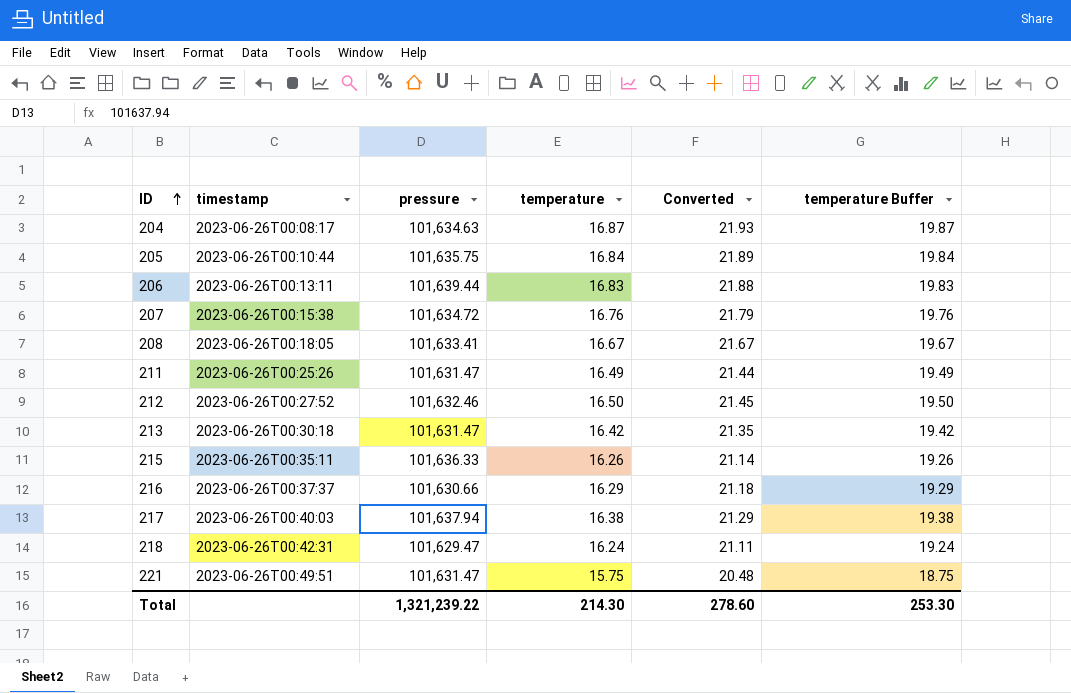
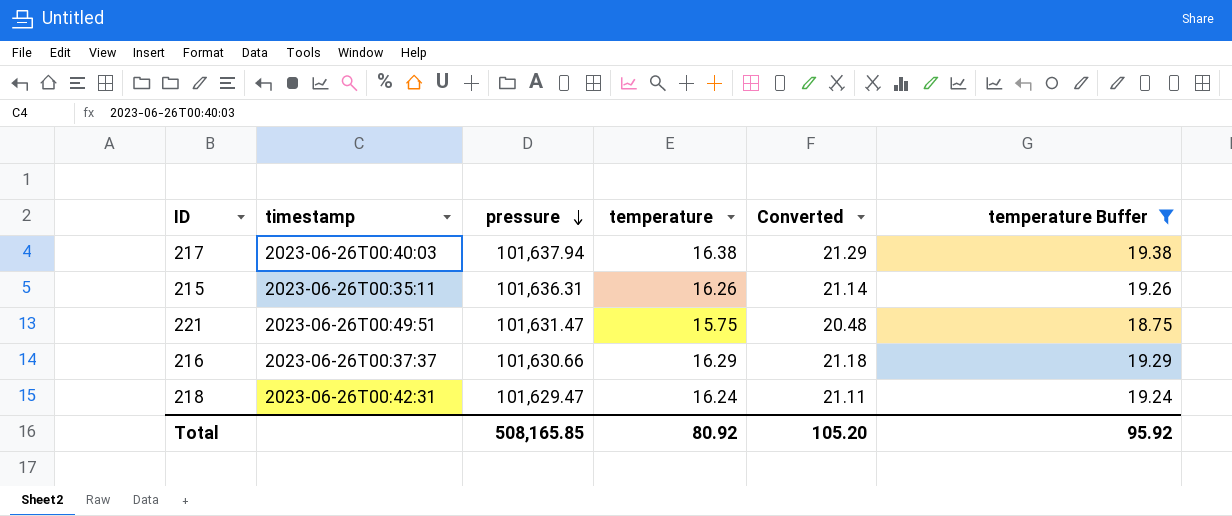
filter: none -> temperature Buffer <= 19.38
row order: ID ascending -> pressure descending
215 | pressure: 101,636.33 -> 101,636.31
Total | pressure: 1,321,239.22 -> 508,165.85
Total | temperature: 214.30 -> 80.92
Total | Converted: 278.60 -> 105.20
Total | temperature Buffer: 253.30 -> 95.92

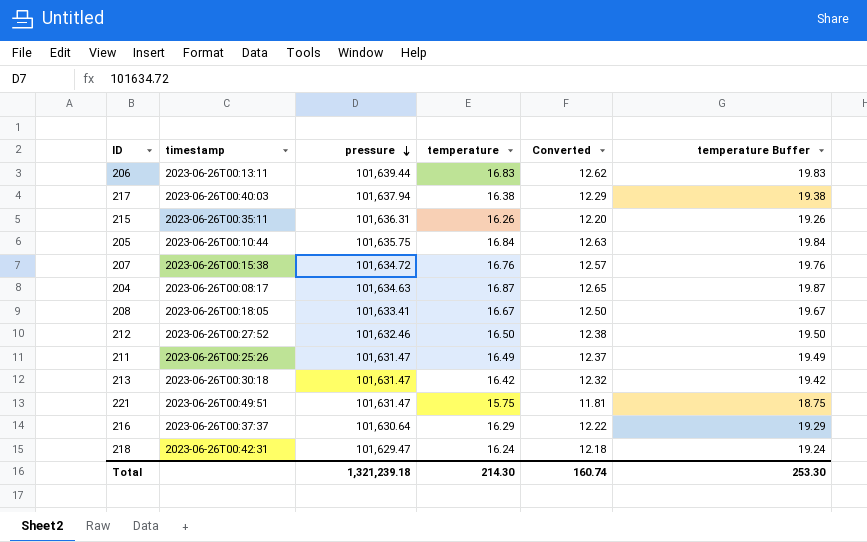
filter: temperature Buffer <= 19.38 -> none
column Converted | formula: [temperature] * 1.3 -> [temperature] * 0.75
216 | pressure: 101,630.66 -> 101,630.64
Total | pressure: 508,165.85 -> 1,321,239.18
Total | temperature: 80.92 -> 214.30
Total | Converted: 105.20 -> 160.74
Total | temperature Buffer: 95.92 -> 253.30

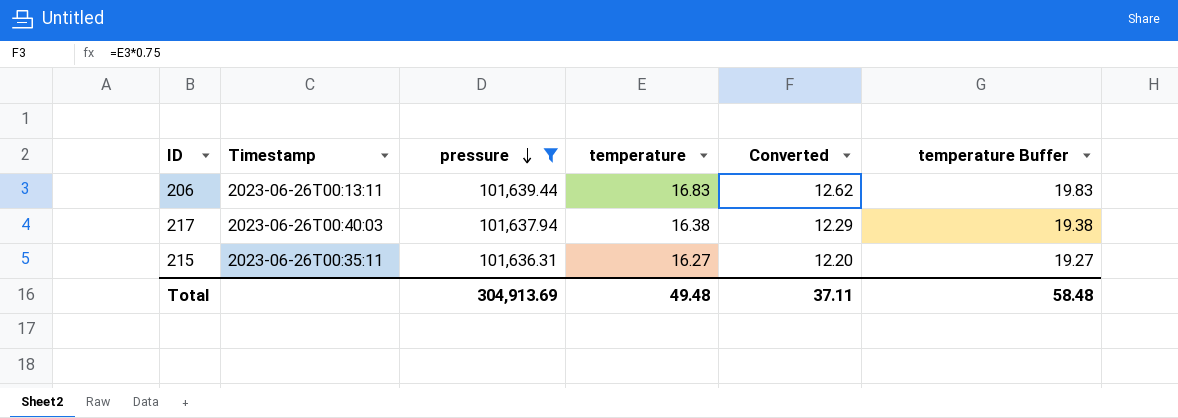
filter: none -> pressure >= 101,636.31
column name: timestamp -> Timestamp
215 | temperature: 16.26 -> 16.27
215 | temperature Buffer: 19.26 -> 19.27
Total | pressure: 1,321,239.18 -> 304,913.69
Total | temperature: 214.30 -> 49.48
Total | Converted: 160.74 -> 37.11
Total | temperature Buffer: 253.30 -> 58.48

